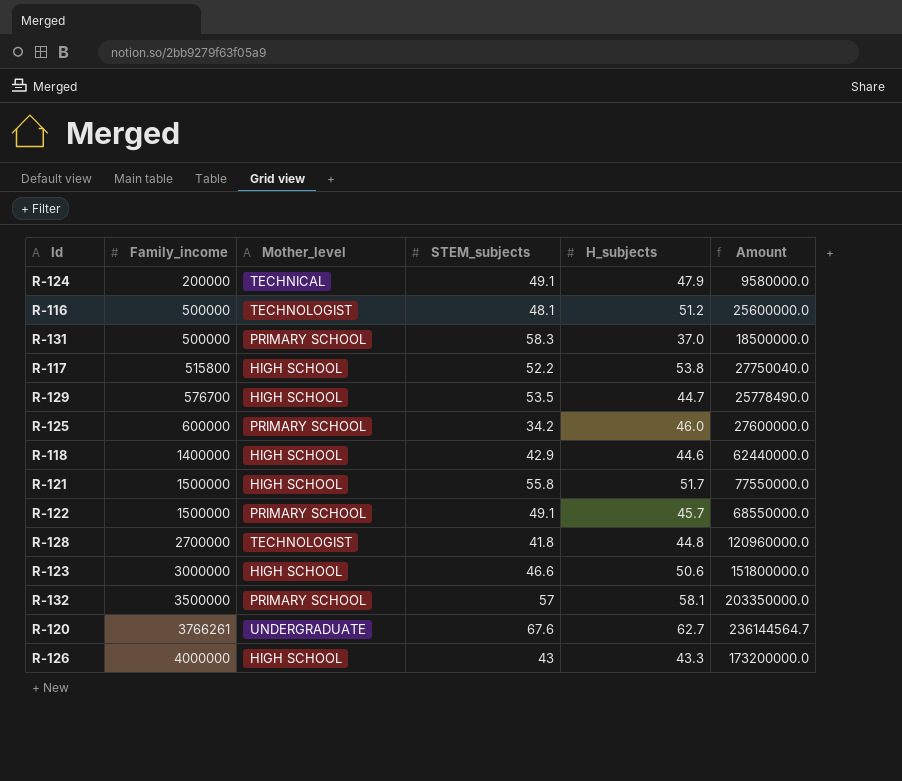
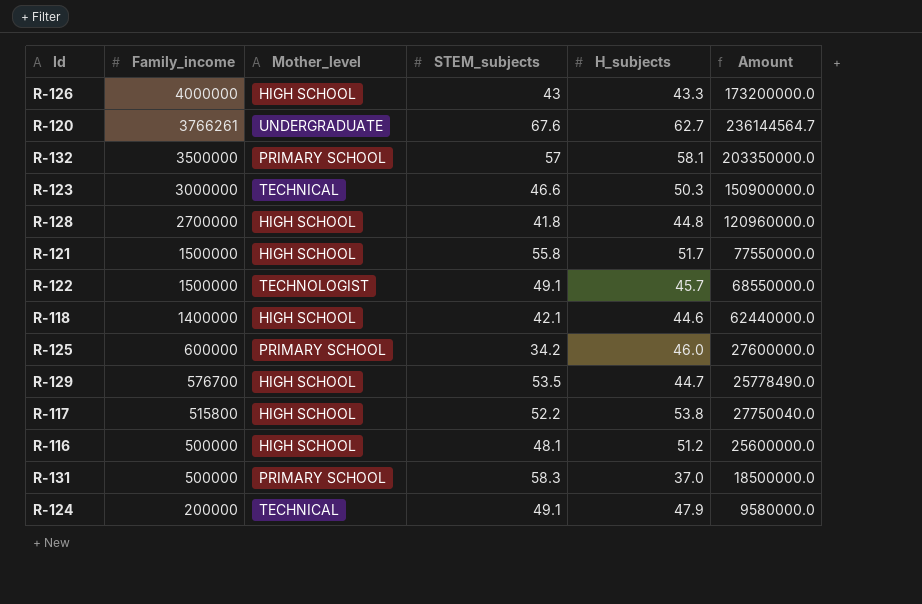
row order: Family_income ascending -> Family_income descending
R-123 | Mother_level: HIGH SCHOOL -> TECHNICAL
R-123 | H_subjects: 50.6 -> 50.3
R-123 | Amount: 151800000.0 -> 150900000.0
R-128 | Mother_level: TECHNOLOGIST -> HIGH SCHOOL
R-122 | Mother_level: PRIMARY SCHOOL -> TECHNOLOGIST
R-118 | STEM_subjects: 42.9 -> 42.1
R-116 | Mother_level: TECHNOLOGIST -> HIGH SCHOOL

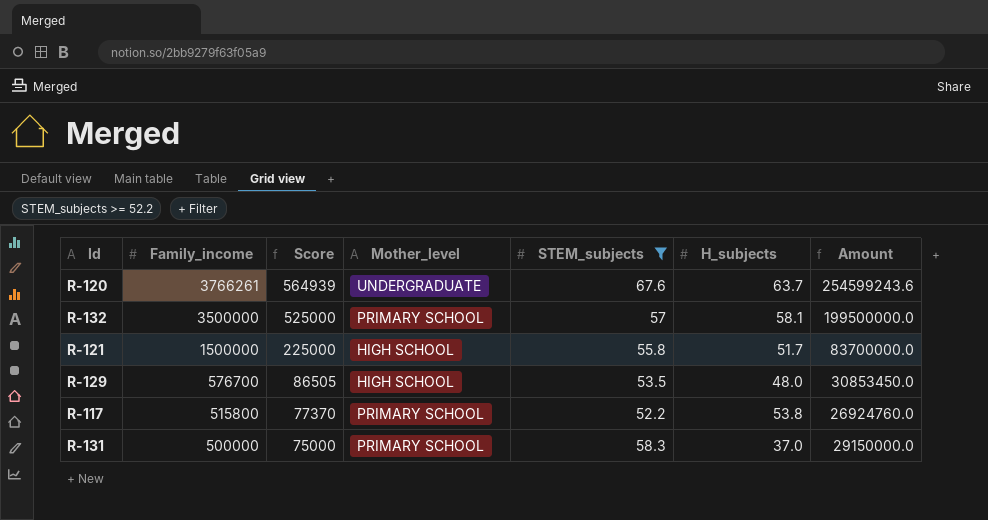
filter: none -> STEM_subjects >= 52.2
column Score | formula: none -> [Family_income] * 0.15
column Amount | formula: [Family_income] * [H_subjects] -> [Family_income] * [STEM_subjects]
R-120 | H_subjects: 62.7 -> 63.7
R-129 | H_subjects: 44.7 -> 48.0
R-117 | Mother_level: HIGH SCHOOL -> PRIMARY SCHOOL

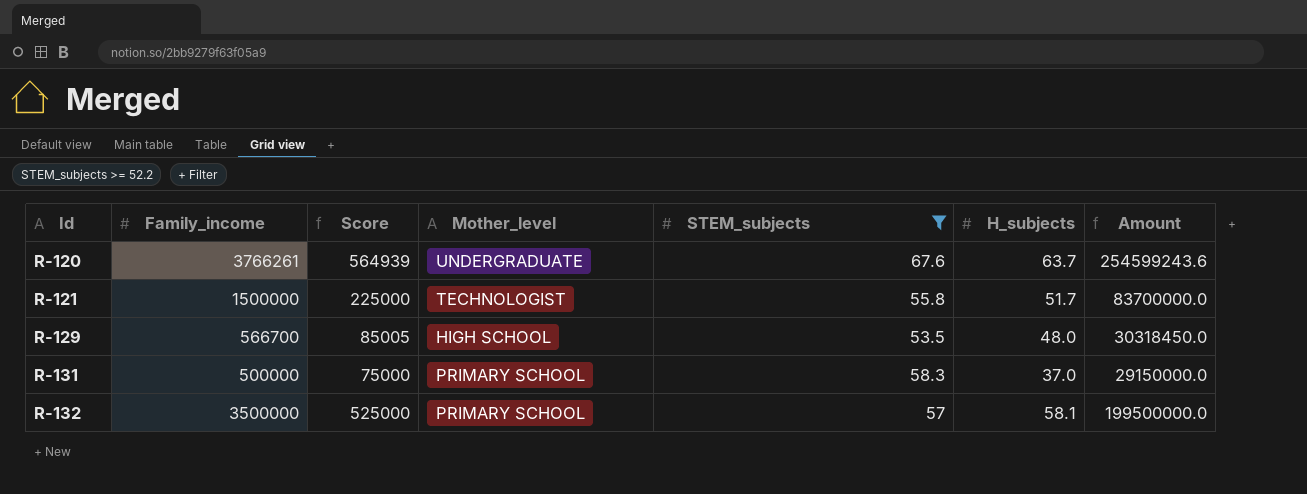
row order: Family_income descending -> Id ascending
row R-117: 515800 | 77370 | PRIMARY SCHOOL | 52.2 | 53.8 | 26924760.0 -> none
R-121 | Mother_level: HIGH SCHOOL -> TECHNOLOGIST
R-129 | Family_income: 576700 -> 566700
R-129 | Score: 86505 -> 85005
R-129 | Amount: 30853450.0 -> 30318450.0

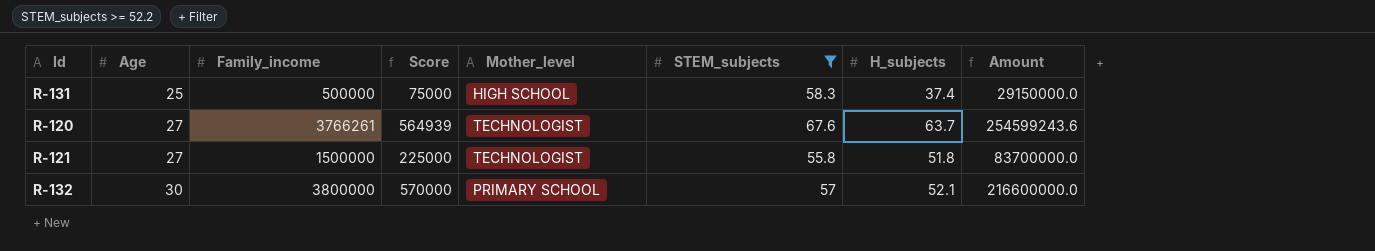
row order: Id ascending -> Age ascending
column Age | position: none -> 2
row R-129: 566700 | 85005 | HIGH SCHOOL | 53.5 | 48.0 | 30318450.0 -> none
R-131 | Mother_level: PRIMARY SCHOOL -> HIGH SCHOOL
R-131 | H_subjects: 37.0 -> 37.4
R-120 | Mother_level: UNDERGRADUATE -> TECHNOLOGIST
R-121 | H_subjects: 51.7 -> 51.8
R-132 | Family_income: 3500000 -> 3800000
R-132 | Score: 525000 -> 570000
R-132 | H_subjects: 58.1 -> 52.1
R-132 | Amount: 199500000.0 -> 216600000.0

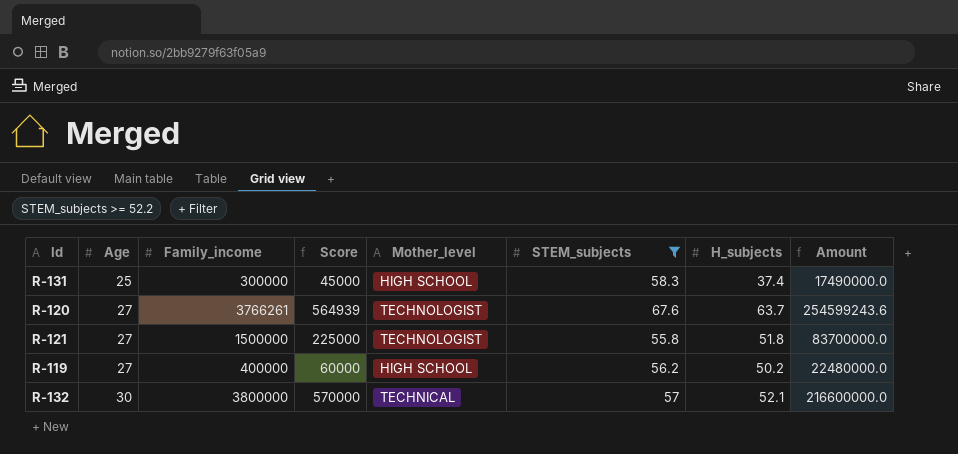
R-131 | Family_income: 500000 -> 300000
R-131 | Score: 75000 -> 45000
R-131 | Amount: 29150000.0 -> 17490000.0
row R-119: none -> 27 | 400000 | 60000 | HIGH SCHOOL | 56.2 | 50.2 | 22480000.0
R-132 | Mother_level: PRIMARY SCHOOL -> TECHNICAL

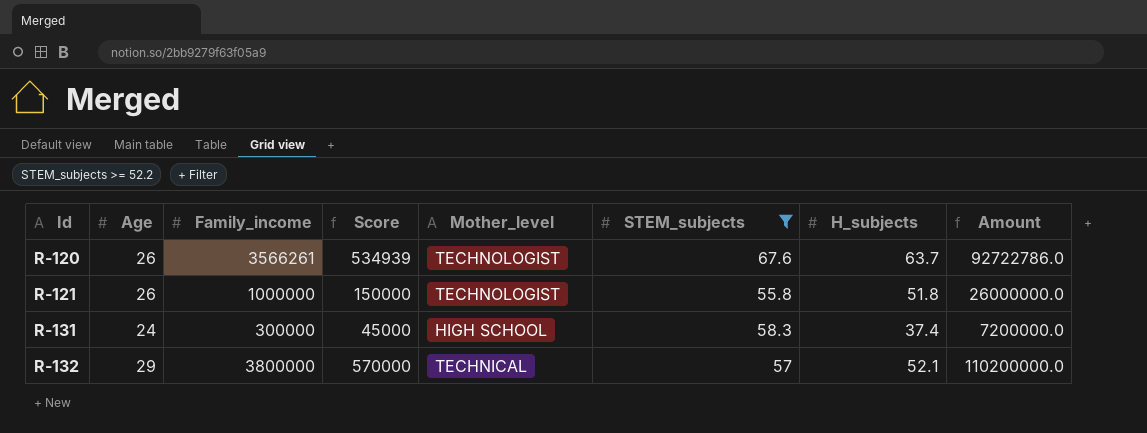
row order: Age ascending -> Id ascending
column Amount | formula: [Family_income] * [STEM_subjects] -> [Age] * [Family_income]
row R-119: 27 | 400000 | 60000 | HIGH SCHOOL | 56.2 | 50.2 | 22480000.0 -> none
R-120 | Age: 27 -> 26
R-120 | Family_income: 3766261 -> 3566261
R-120 | Score: 564939 -> 534939
R-121 | Age: 27 -> 26
R-121 | Family_income: 1500000 -> 1000000
R-121 | Score: 225000 -> 150000
R-131 | Age: 25 -> 24
R-132 | Age: 30 -> 29

